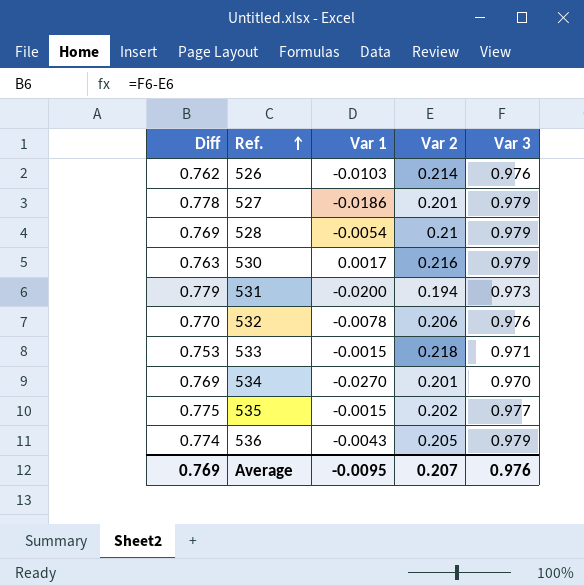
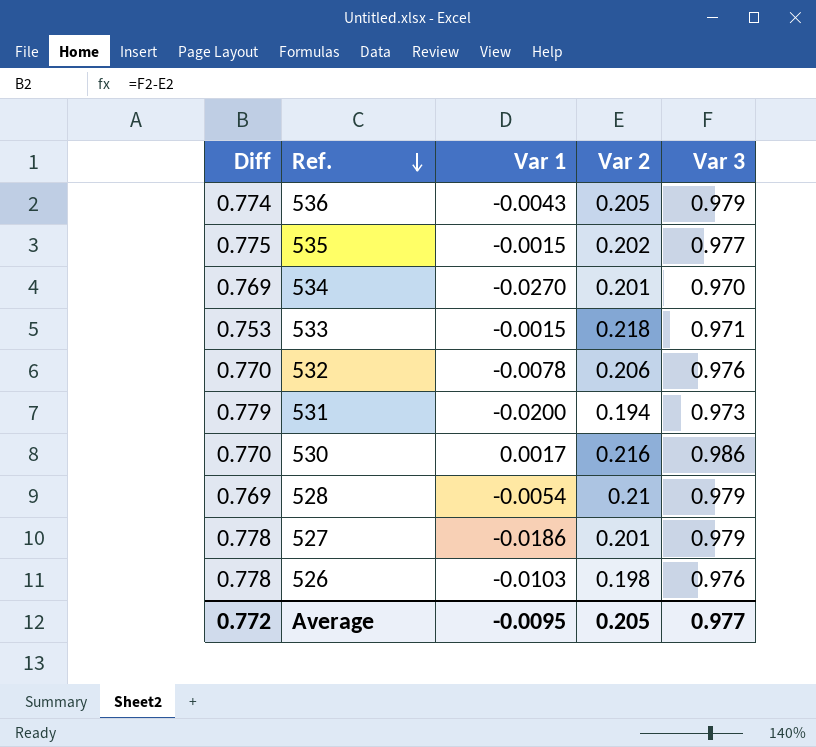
row order: Ref. ascending -> Ref. descending
530 | Diff: 0.763 -> 0.770
530 | Var 3: 0.979 -> 0.986
526 | Diff: 0.762 -> 0.778
526 | Var 2: 0.214 -> 0.198
Average | Diff: 0.769 -> 0.772
Average | Var 2: 0.207 -> 0.205
Average | Var 3: 0.976 -> 0.977

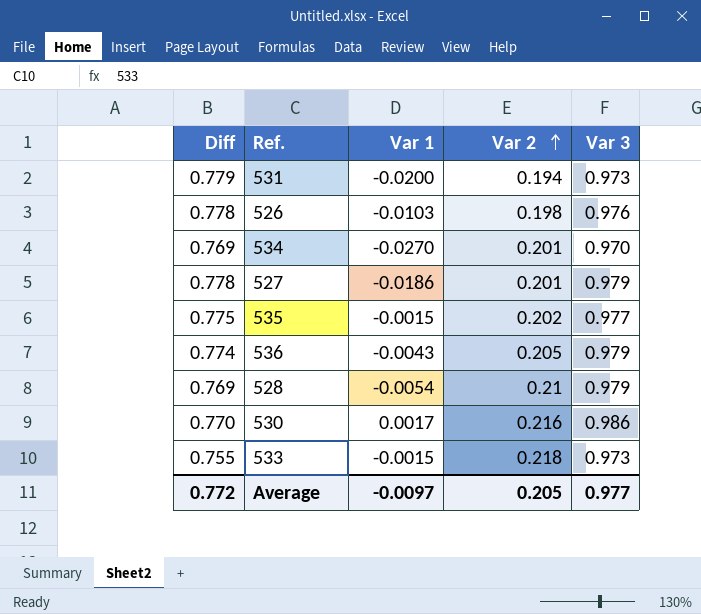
row order: Ref. descending -> Var 2 ascending
row 532: 0.770 | -0.0078 | 0.206 | 0.976 -> none
533 | Diff: 0.753 -> 0.755
533 | Var 3: 0.971 -> 0.973
Average | Var 1: -0.0095 -> -0.0097

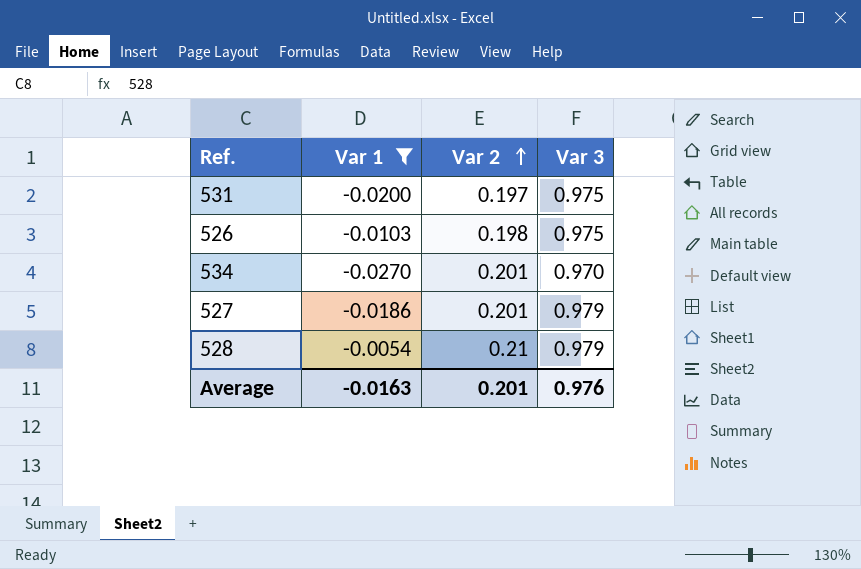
filter: none -> Var 1 <= -0.0054
column Diff | formula: [Var 3] - [Var 2] -> none
531 | Var 2: 0.194 -> 0.197
531 | Var 3: 0.973 -> 0.975
526 | Var 3: 0.976 -> 0.975
Average | Var 1: -0.0097 -> -0.0163
Average | Var 2: 0.205 -> 0.201
Average | Var 3: 0.977 -> 0.976

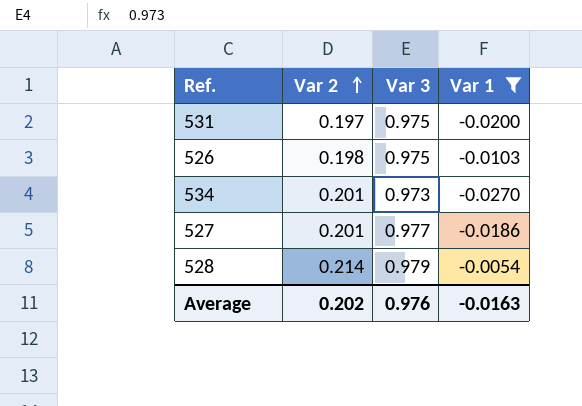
column Var 1 | position: 2 -> 4
534 | Var 3: 0.970 -> 0.973
527 | Var 3: 0.979 -> 0.977
528 | Var 2: 0.21 -> 0.214
Average | Var 2: 0.201 -> 0.202

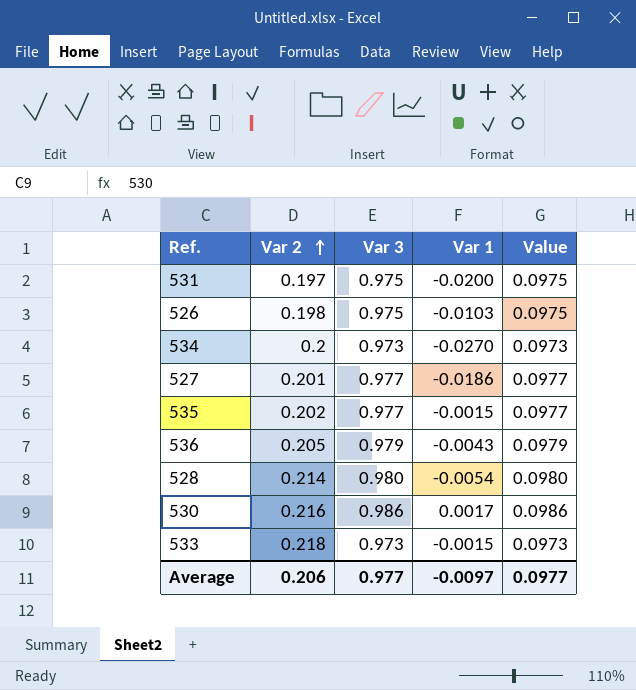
filter: Var 1 <= -0.0054 -> none
column Value | formula: none -> [Var 3] * 0.1
534 | Var 2: 0.201 -> 0.2
528 | Var 3: 0.979 -> 0.980
Average | Var 2: 0.202 -> 0.206
Average | Var 3: 0.976 -> 0.977
Average | Var 1: -0.0163 -> -0.0097

